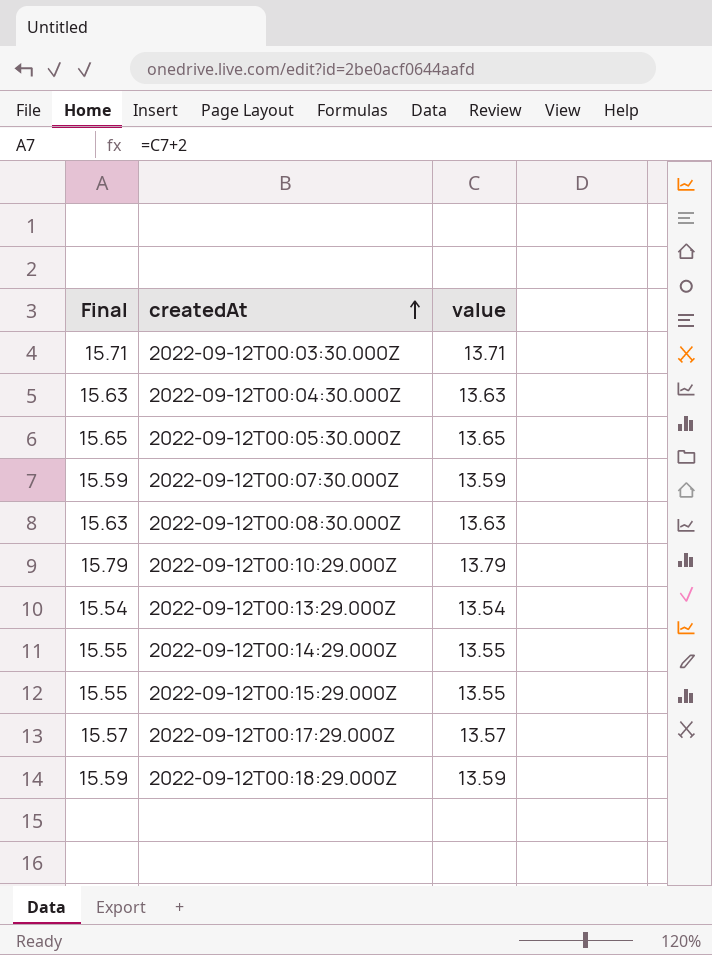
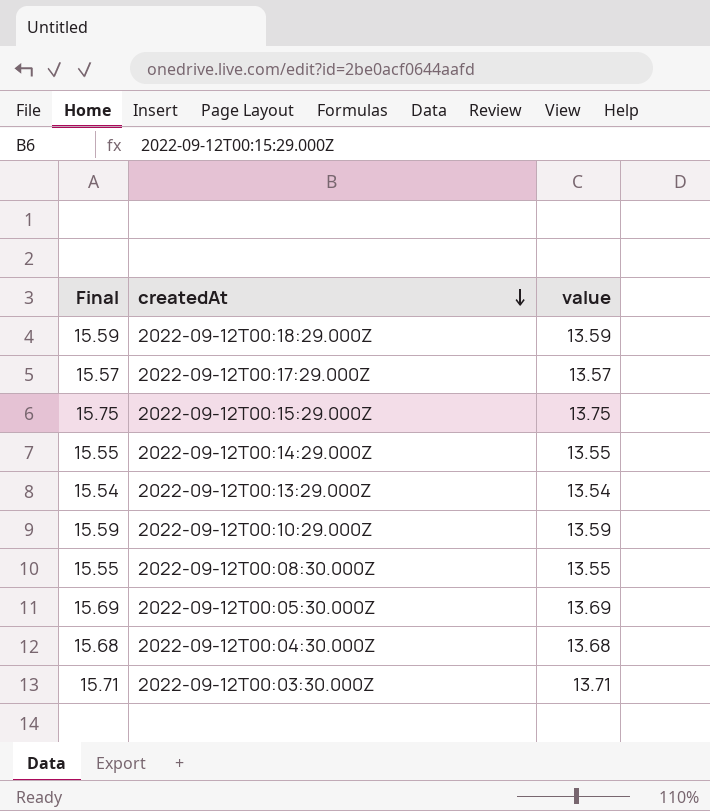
row order: createdAt ascending -> createdAt descending
row 2022-09-12T00:07:30.000Z: 15.59 | 13.59 -> none
2022-09-12T00:15:29.000Z | Final: 15.55 -> 15.75
2022-09-12T00:15:29.000Z | value: 13.55 -> 13.75
2022-09-12T00:10:29.000Z | Final: 15.79 -> 15.59
2022-09-12T00:10:29.000Z | value: 13.79 -> 13.59
2022-09-12T00:08:30.000Z | Final: 15.63 -> 15.55
2022-09-12T00:08:30.000Z | value: 13.63 -> 13.55
2022-09-12T00:05:30.000Z | Final: 15.65 -> 15.69
2022-09-12T00:05:30.000Z | value: 13.65 -> 13.69
2022-09-12T00:04:30.000Z | Final: 15.63 -> 15.68
2022-09-12T00:04:30.000Z | value: 13.63 -> 13.68

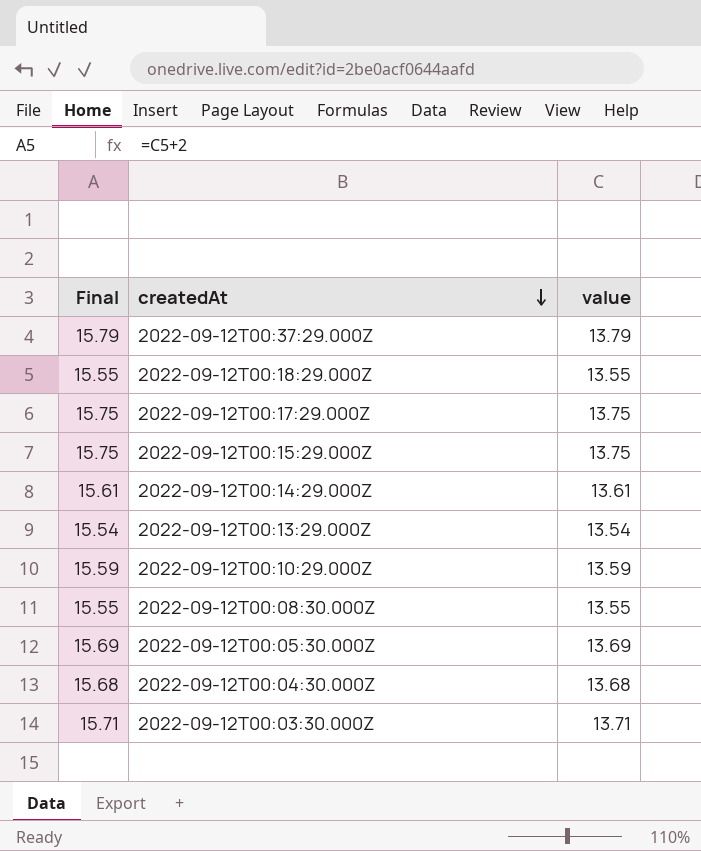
row 2022-09-12T00:37:29.000Z: none -> 15.79 | 13.79
2022-09-12T00:18:29.000Z | Final: 15.59 -> 15.55
2022-09-12T00:18:29.000Z | value: 13.59 -> 13.55
2022-09-12T00:17:29.000Z | Final: 15.57 -> 15.75
2022-09-12T00:17:29.000Z | value: 13.57 -> 13.75
2022-09-12T00:14:29.000Z | Final: 15.55 -> 15.61
2022-09-12T00:14:29.000Z | value: 13.55 -> 13.61

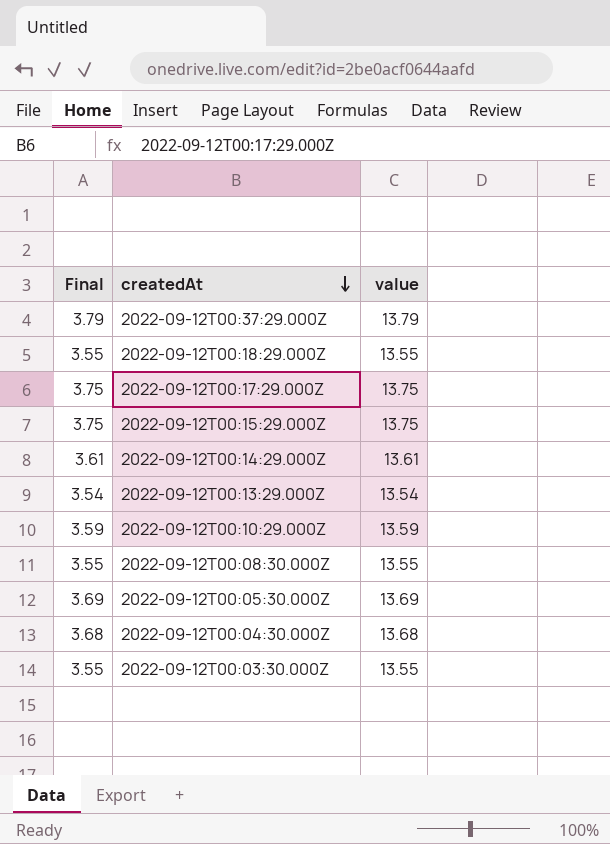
column Final | formula: [value] + 2 -> [value] - 10
2022-09-12T00:03:30.000Z | value: 13.71 -> 13.55

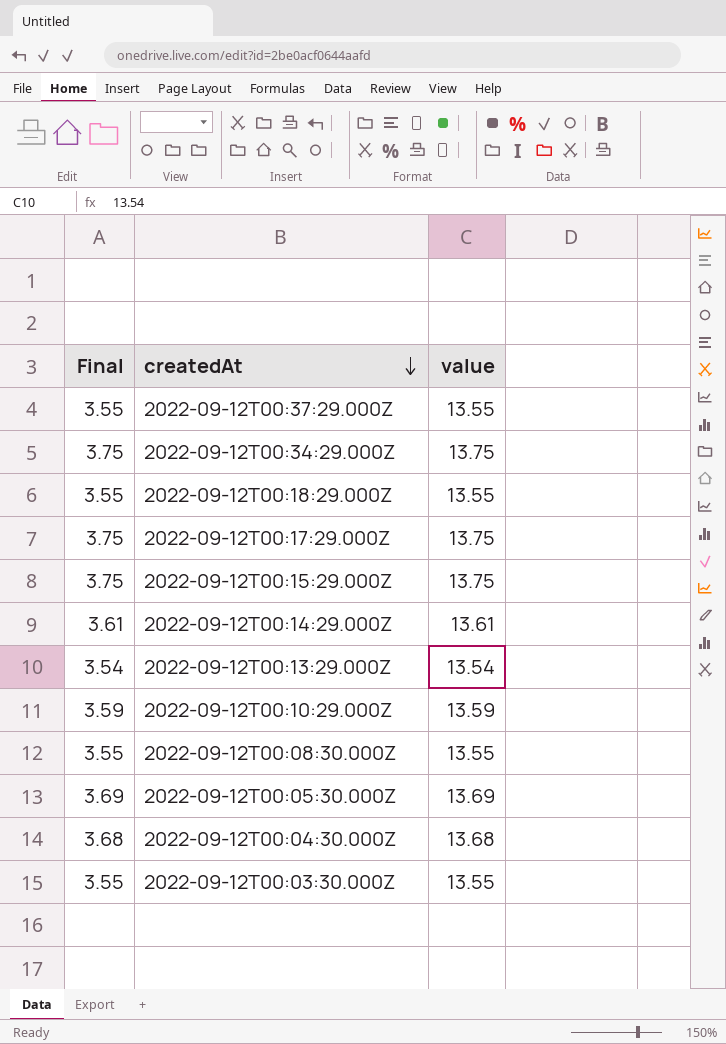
2022-09-12T00:37:29.000Z | Final: 3.79 -> 3.55
2022-09-12T00:37:29.000Z | value: 13.79 -> 13.55
row 2022-09-12T00:34:29.000Z: none -> 3.75 | 13.75

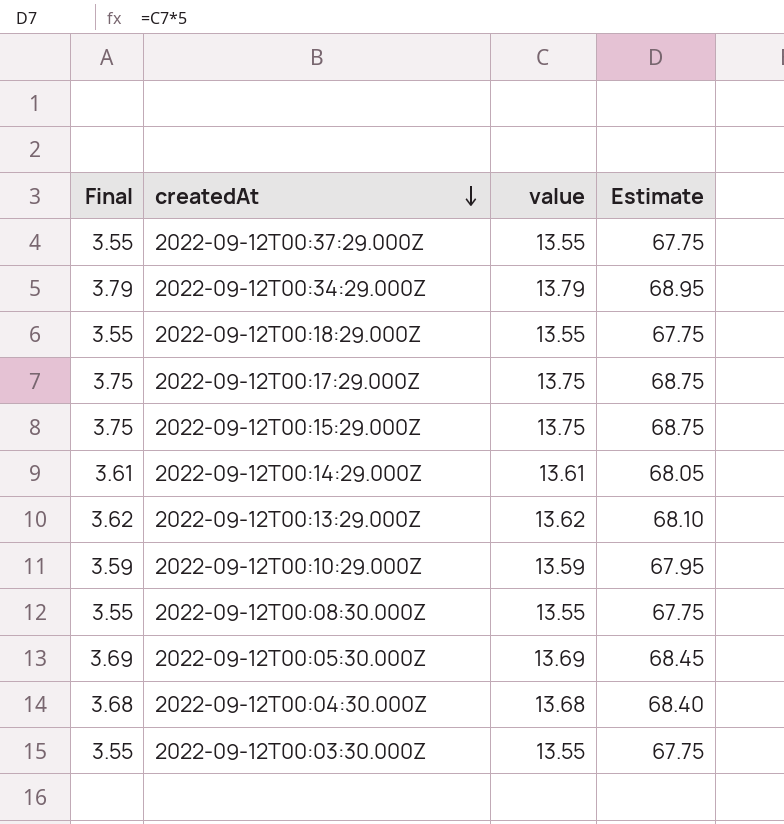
column Estimate | formula: none -> [value] * 5
2022-09-12T00:34:29.000Z | Final: 3.75 -> 3.79
2022-09-12T00:34:29.000Z | value: 13.75 -> 13.79
2022-09-12T00:13:29.000Z | Final: 3.54 -> 3.62
2022-09-12T00:13:29.000Z | value: 13.54 -> 13.62

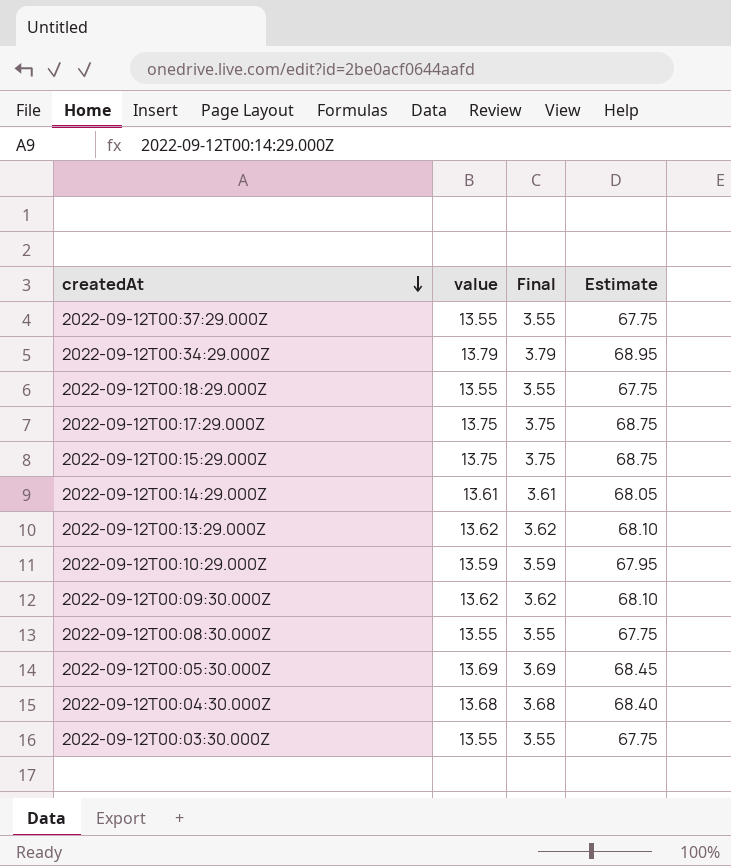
column Final | position: 1 -> 3
row 2022-09-12T00:09:30.000Z: none -> 13.62 | 3.62 | 68.10

